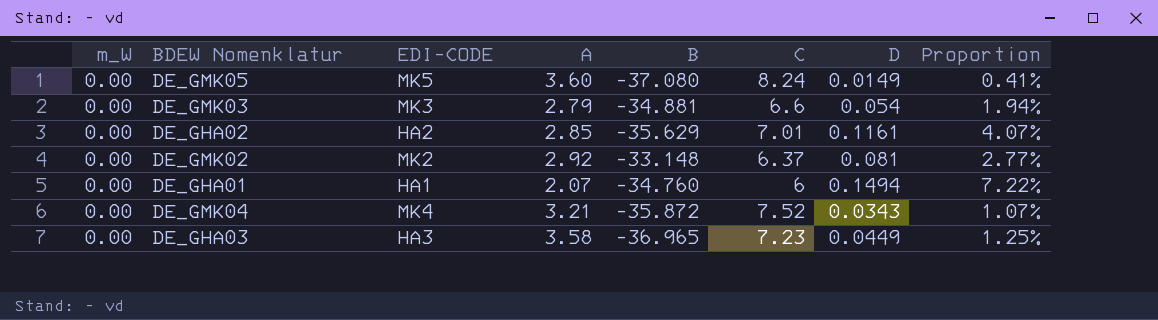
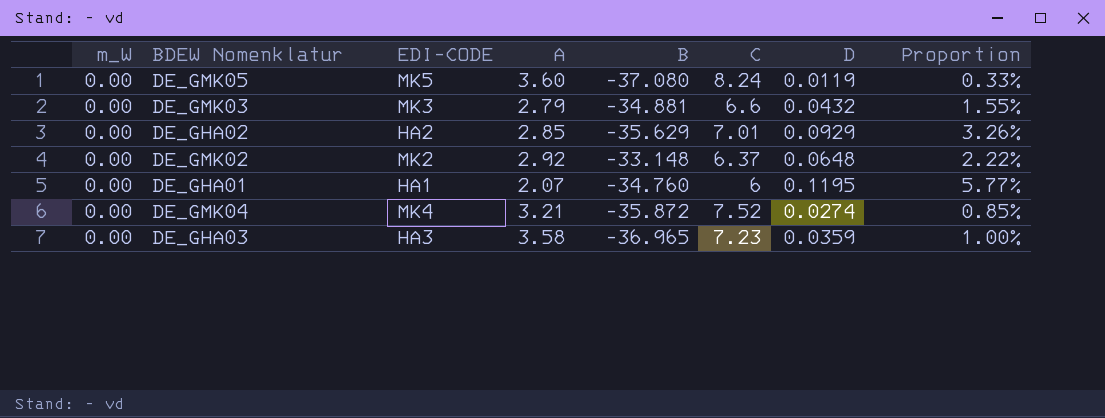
DE_GMK05 | D: 0.0149 -> 0.0119
DE_GMK05 | Proportion: 0.41% -> 0.33%
DE_GMK03 | D: 0.054 -> 0.0432
DE_GMK03 | Proportion: 1.94% -> 1.55%
DE_GHA02 | D: 0.1161 -> 0.0929
DE_GHA02 | Proportion: 4.07% -> 3.26%
DE_GMK02 | D: 0.081 -> 0.0648
DE_GMK02 | Proportion: 2.77% -> 2.22%
DE_GHA01 | D: 0.1494 -> 0.1195
DE_GHA01 | Proportion: 7.22% -> 5.77%
DE_GMK04 | D: 0.0343 -> 0.0274
DE_GMK04 | Proportion: 1.07% -> 0.85%
DE_GHA03 | D: 0.0449 -> 0.0359
DE_GHA03 | Proportion: 1.25% -> 1.00%

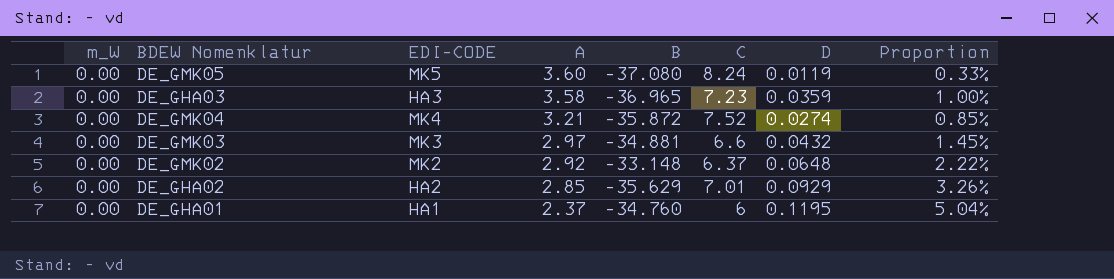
row order: none -> A descending
DE_GMK03 | A: 2.79 -> 2.97
DE_GMK03 | Proportion: 1.55% -> 1.45%
DE_GHA01 | A: 2.07 -> 2.37
DE_GHA01 | Proportion: 5.77% -> 5.04%

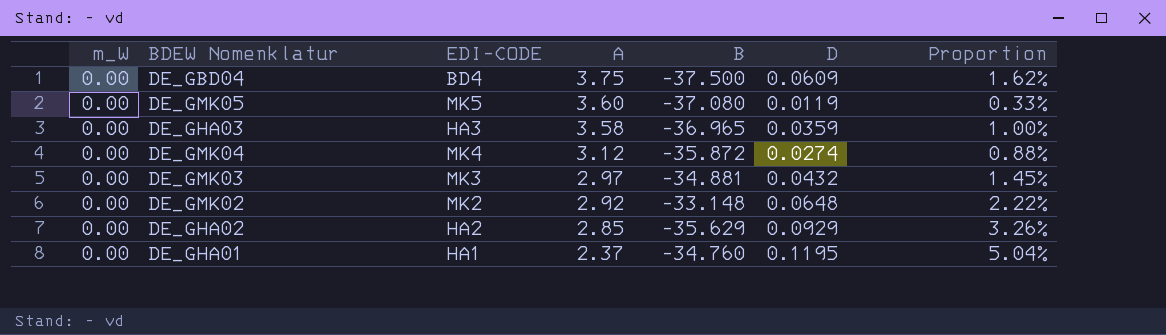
column C | position: 6 -> none
row DE_GBD04: none -> 0.00 | BD4 | 3.75 | -37.500 | 0.0609 | 1.62%
DE_GMK04 | A: 3.21 -> 3.12
DE_GMK04 | Proportion: 0.85% -> 0.88%

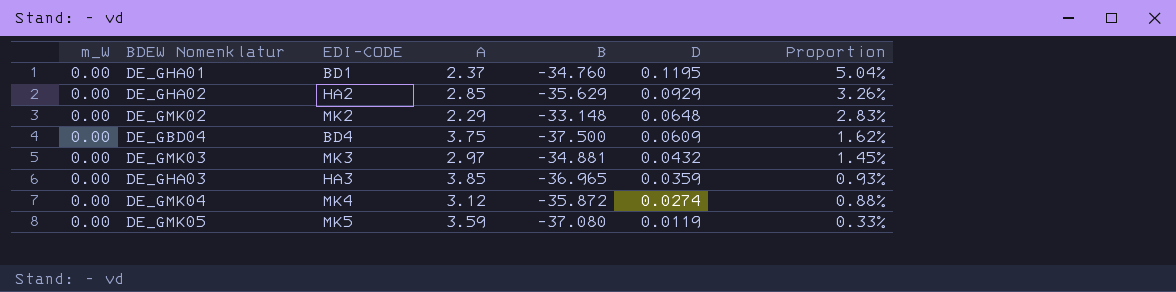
row order: A descending -> D descending
DE_GHA01 | EDI-CODE: HA1 -> BD1
DE_GMK02 | A: 2.92 -> 2.29
DE_GMK02 | Proportion: 2.22% -> 2.83%
DE_GHA03 | A: 3.58 -> 3.85
DE_GHA03 | Proportion: 1.00% -> 0.93%
DE_GMK05 | A: 3.60 -> 3.59

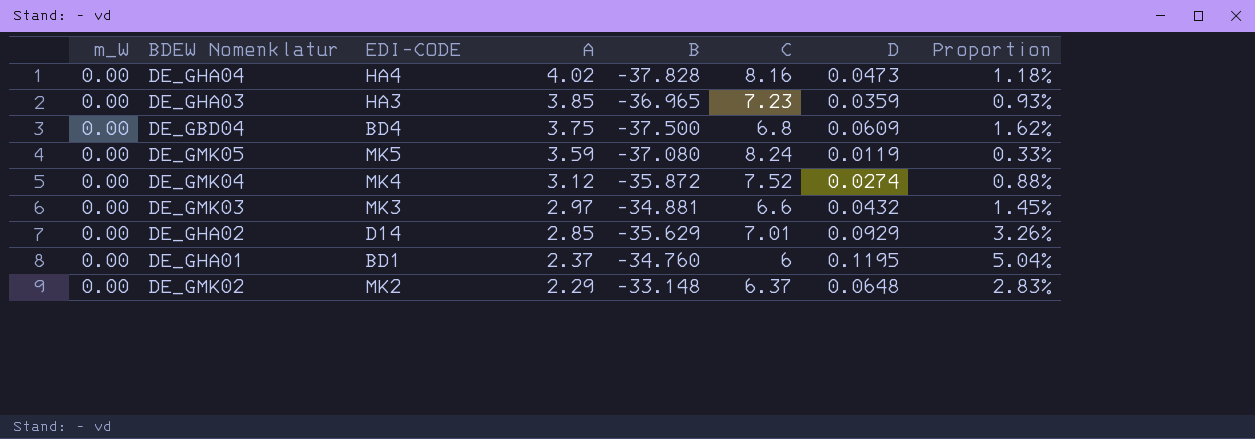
row order: D descending -> A descending
column C | position: none -> 6
row DE_GHA04: none -> 0.00 | HA4 | 4.02 | -37.828 | 8.16 | 0.0473 | 1.18%
DE_GHA02 | EDI-CODE: HA2 -> D14

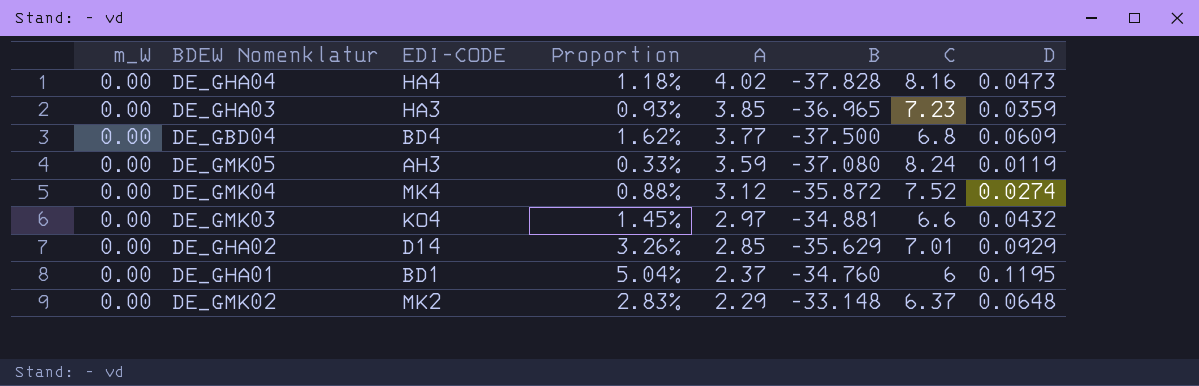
column Proportion | position: 8 -> 4
DE_GBD04 | A: 3.75 -> 3.77
DE_GMK05 | EDI-CODE: MK5 -> AH3
DE_GMK03 | EDI-CODE: MK3 -> KO4

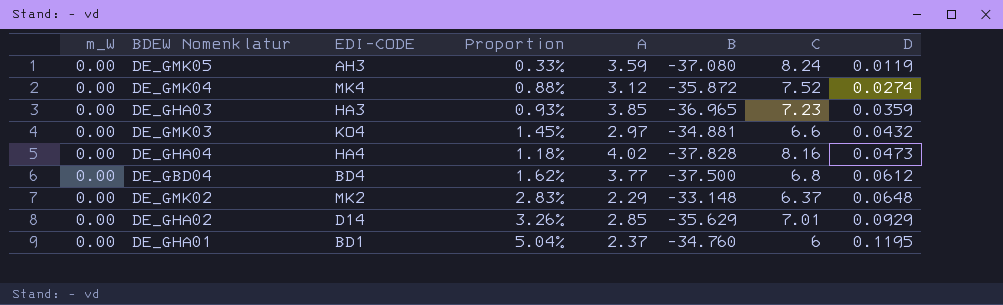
row order: A descending -> D ascending
DE_GBD04 | D: 0.0609 -> 0.0612

